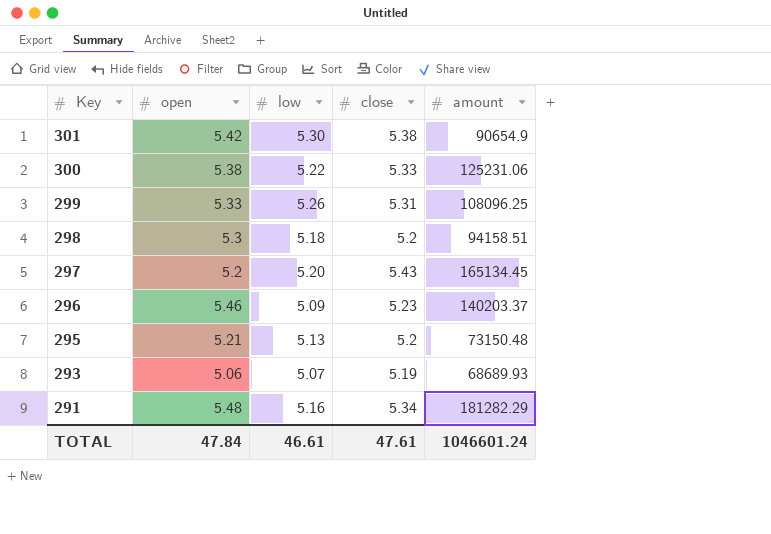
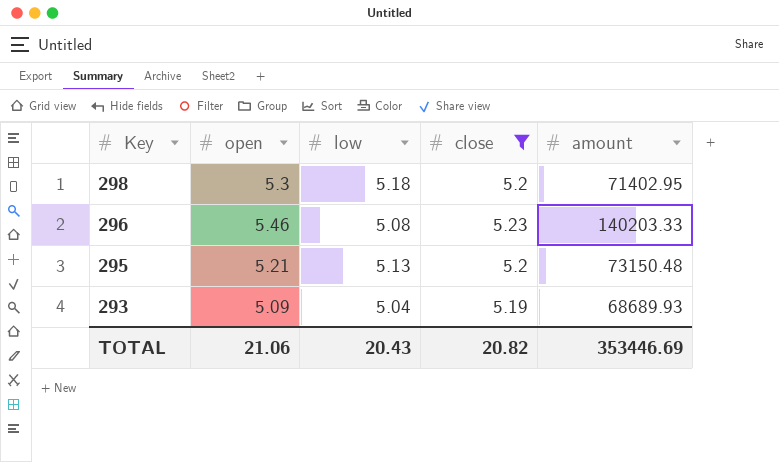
filter: none -> close <= 5.23
298 | amount: 94158.51 -> 71402.95
296 | low: 5.09 -> 5.08
296 | amount: 140203.37 -> 140203.33
293 | open: 5.06 -> 5.09
293 | low: 5.07 -> 5.04
TOTAL | open: 47.84 -> 21.06
TOTAL | low: 46.61 -> 20.43
TOTAL | close: 47.61 -> 20.82
TOTAL | amount: 1046601.24 -> 353446.69

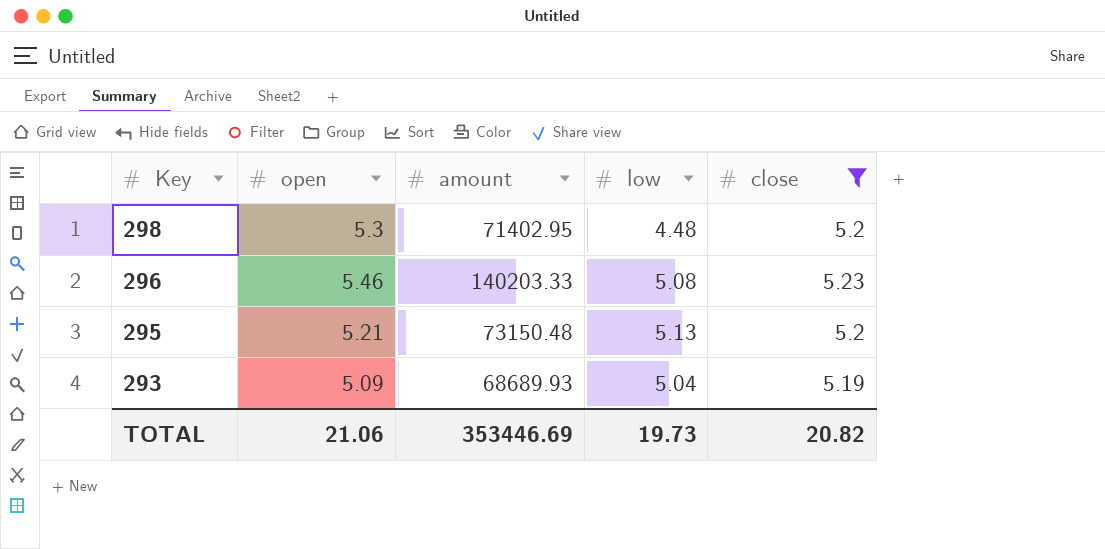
column amount | position: 5 -> 3
298 | low: 5.18 -> 4.48
TOTAL | low: 20.43 -> 19.73

